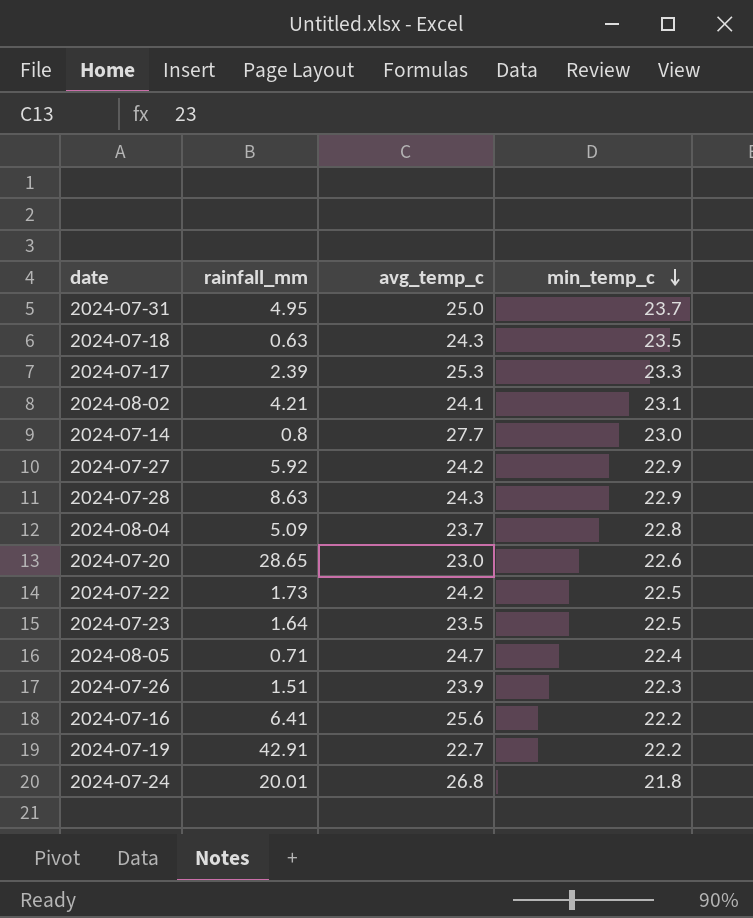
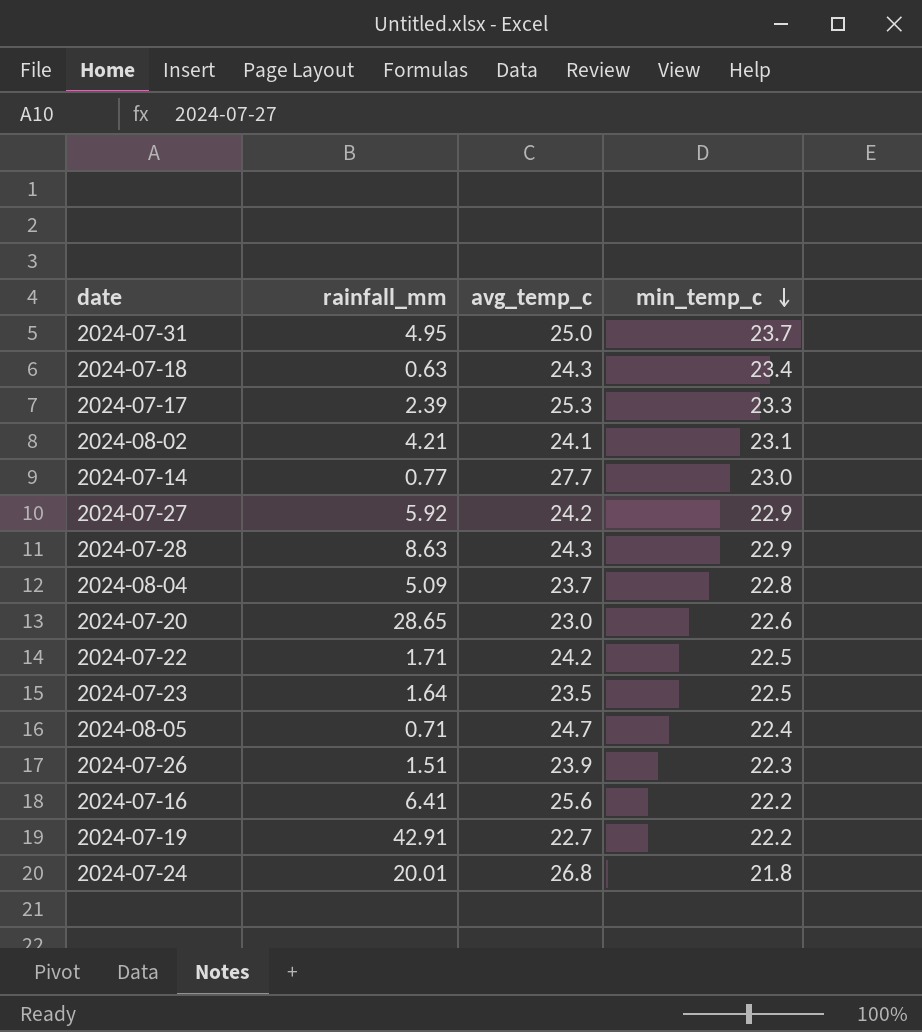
2024-07-18 | min_temp_c: 23.5 -> 23.4
2024-07-14 | rainfall_mm: 0.8 -> 0.77
2024-07-22 | rainfall_mm: 1.73 -> 1.71

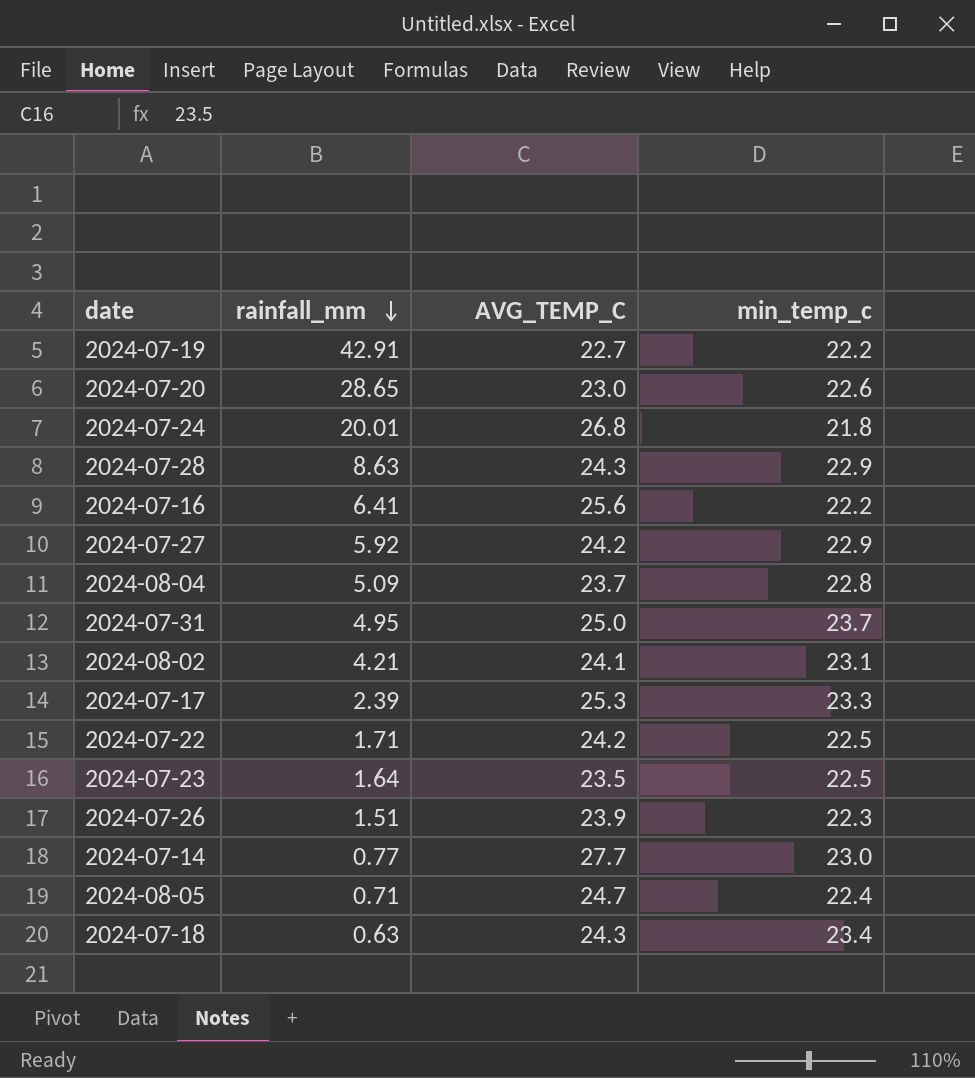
row order: min_temp_c descending -> rainfall_mm descending
column name: avg_temp_c -> AVG_TEMP_C

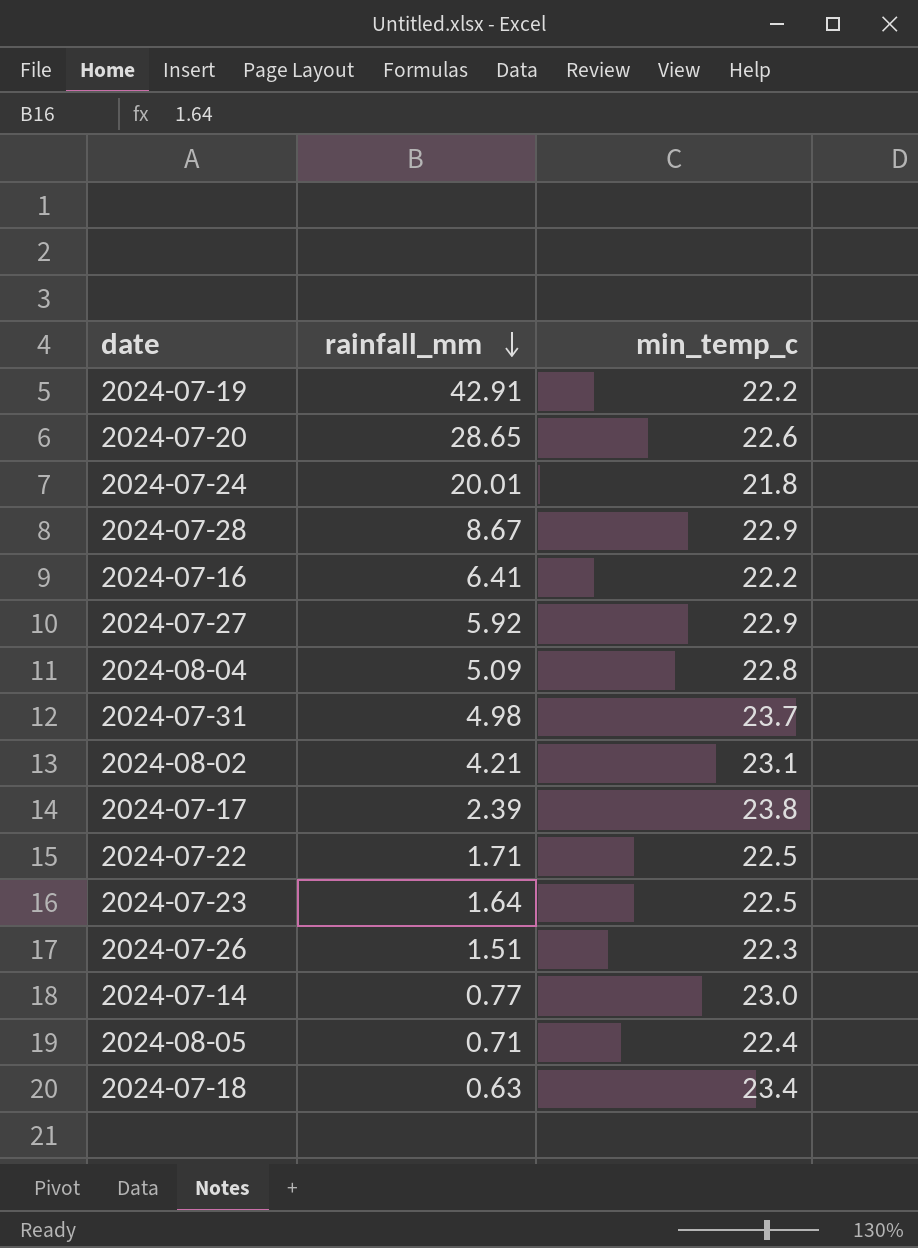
column AVG_TEMP_C | position: 3 -> none
2024-07-28 | rainfall_mm: 8.63 -> 8.67
2024-07-31 | rainfall_mm: 4.95 -> 4.98
2024-07-17 | min_temp_c: 23.3 -> 23.8

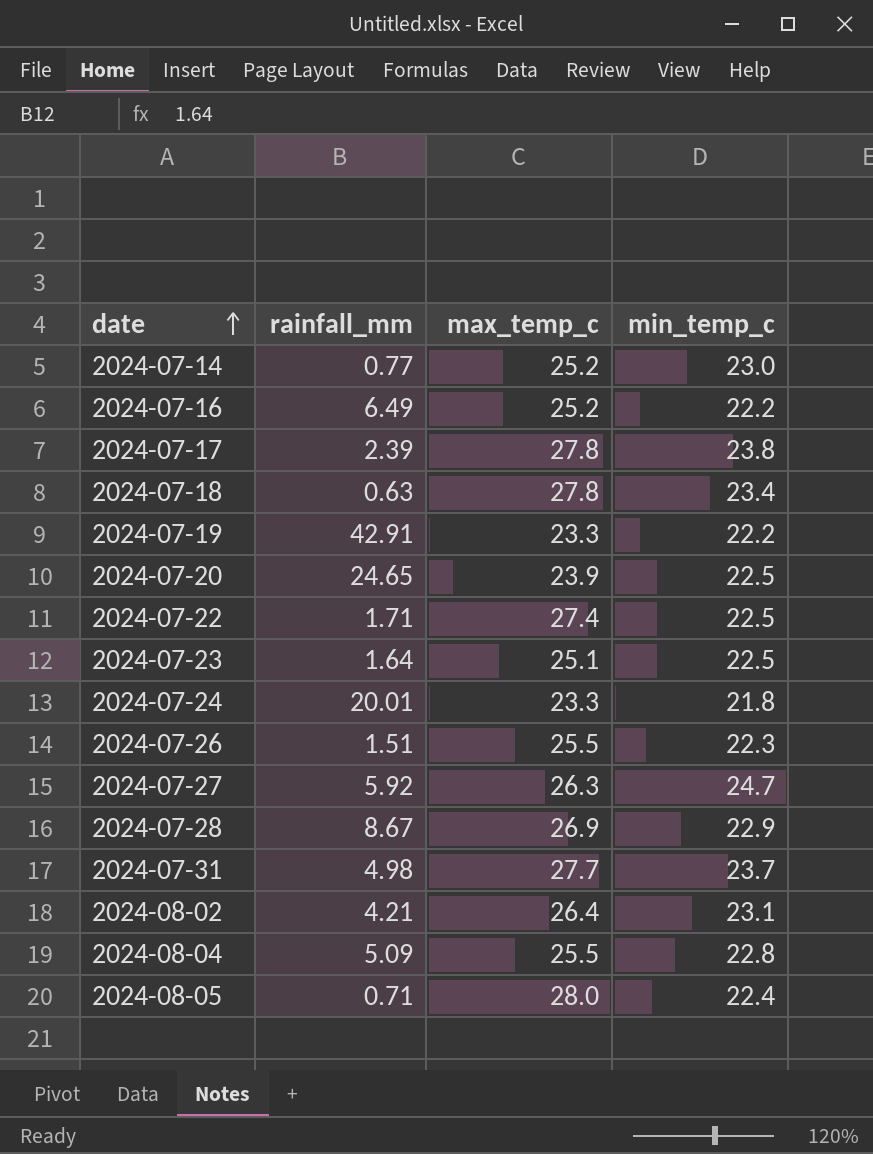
row order: rainfall_mm descending -> date ascending
column max_temp_c | position: none -> 3
2024-07-16 | rainfall_mm: 6.41 -> 6.49
2024-07-20 | rainfall_mm: 28.65 -> 24.65
2024-07-20 | min_temp_c: 22.6 -> 22.5
2024-07-27 | min_temp_c: 22.9 -> 24.7

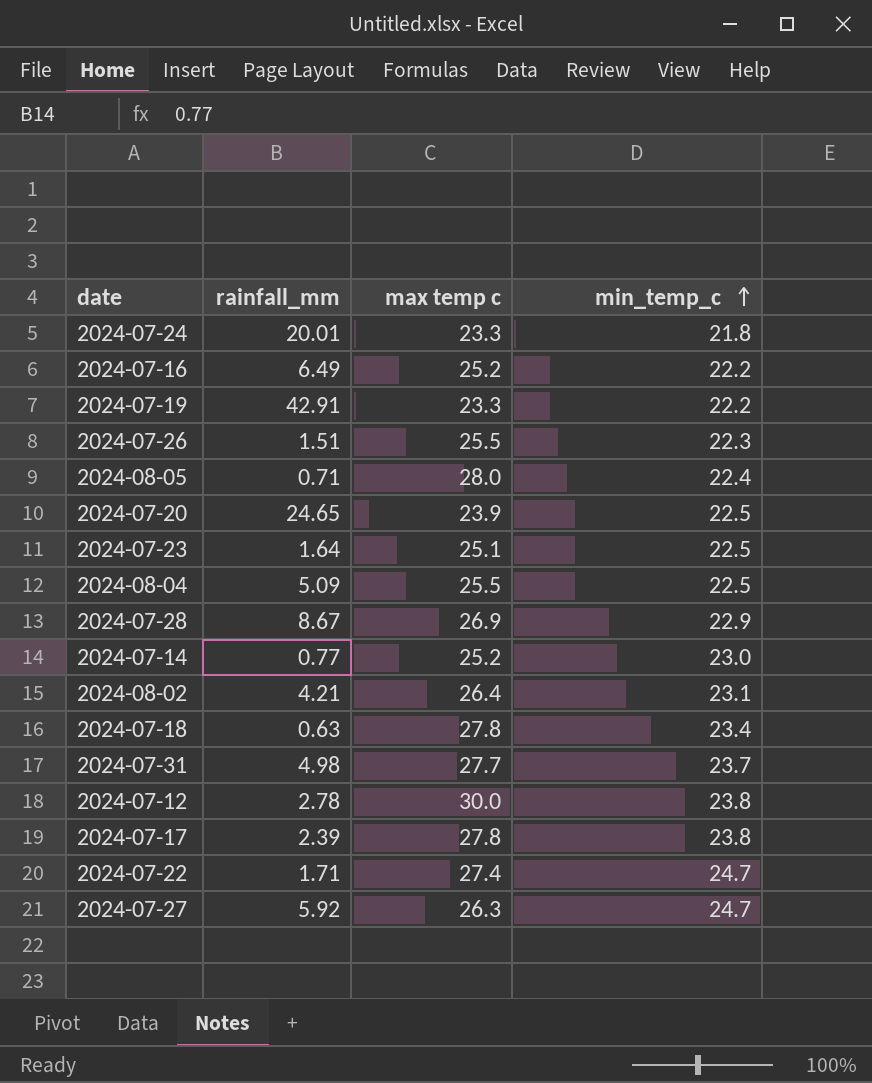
row order: date ascending -> min_temp_c ascending
column name: max_temp_c -> max temp c
2024-08-04 | min_temp_c: 22.8 -> 22.5
row 2024-07-12: none -> 2.78 | 30.0 | 23.8
2024-07-22 | min_temp_c: 22.5 -> 24.7

